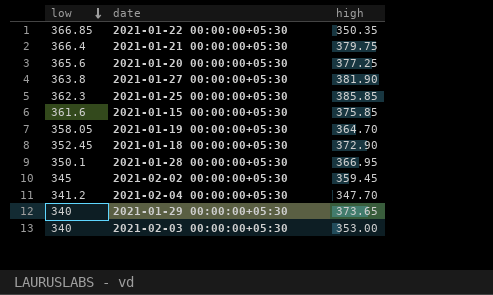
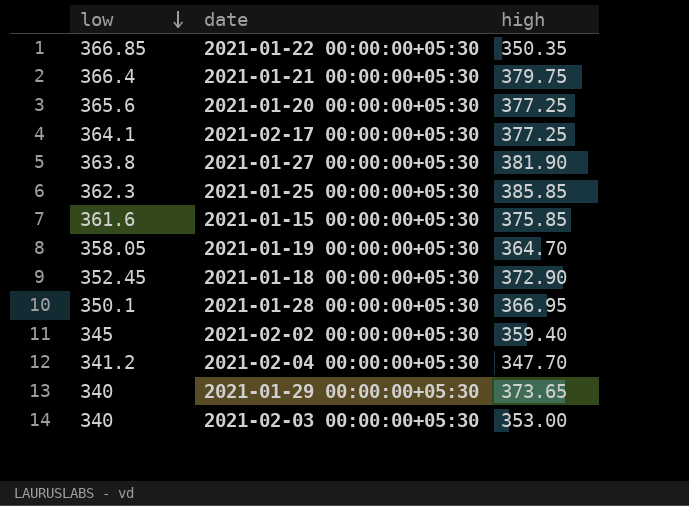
row 2021-02-17 00:00:00+05:30: none -> 364.1 | 377.25
2021-02-02 00:00:00+05:30 | high: 359.45 -> 359.40

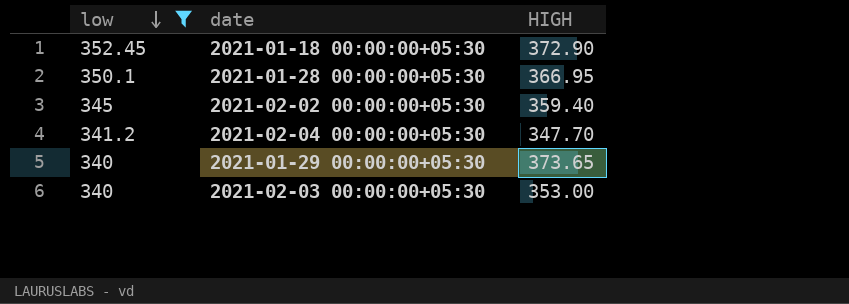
filter: none -> low <= 352.45
column name: high -> HIGH

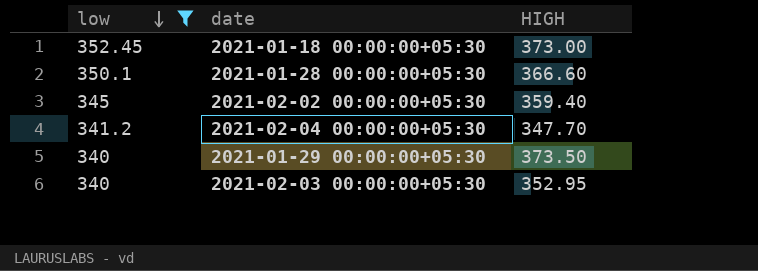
2021-01-18 00:00:00+05:30 | HIGH: 372.90 -> 373.00
2021-01-28 00:00:00+05:30 | HIGH: 366.95 -> 366.60
2021-01-29 00:00:00+05:30 | HIGH: 373.65 -> 373.50
2021-02-03 00:00:00+05:30 | HIGH: 353.00 -> 352.95

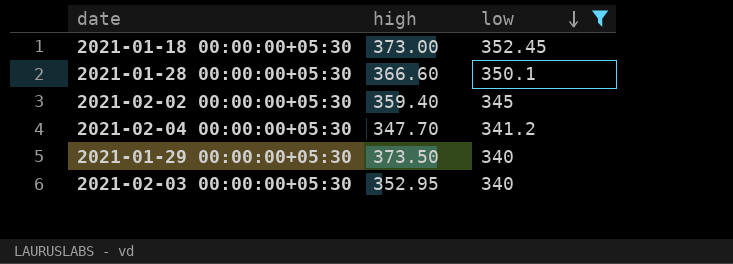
column name: HIGH -> high
column low | position: 1 -> 3

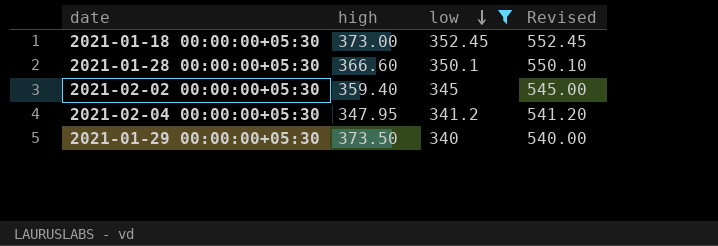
column Revised | formula: none -> [low] + 200
row 2021-02-03 00:00:00+05:30: 352.95 | 340 -> none
2021-02-04 00:00:00+05:30 | high: 347.70 -> 347.95

